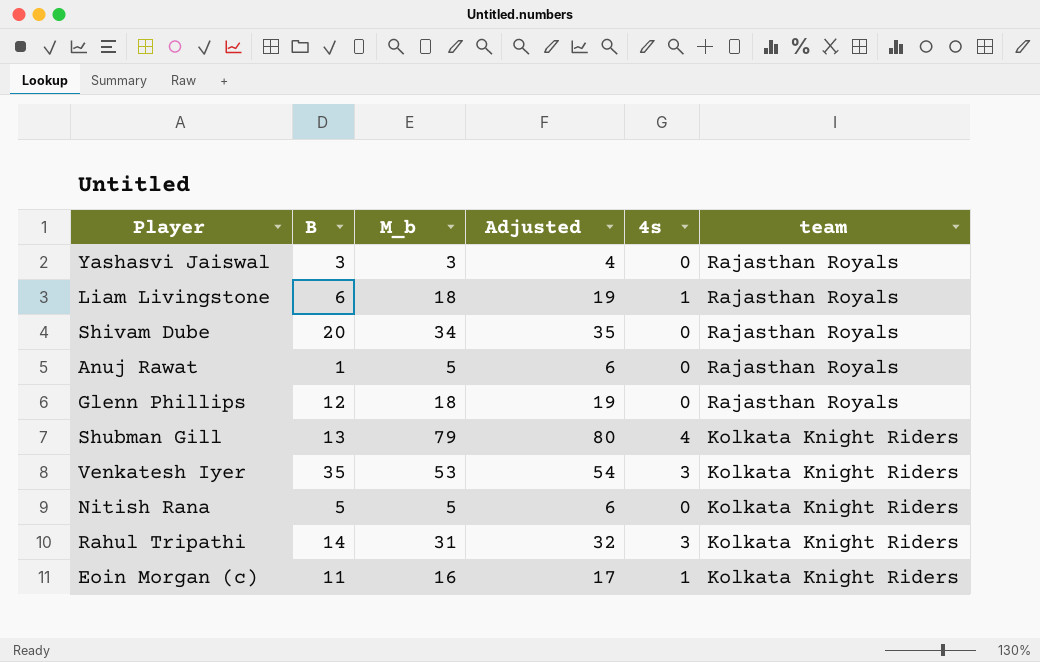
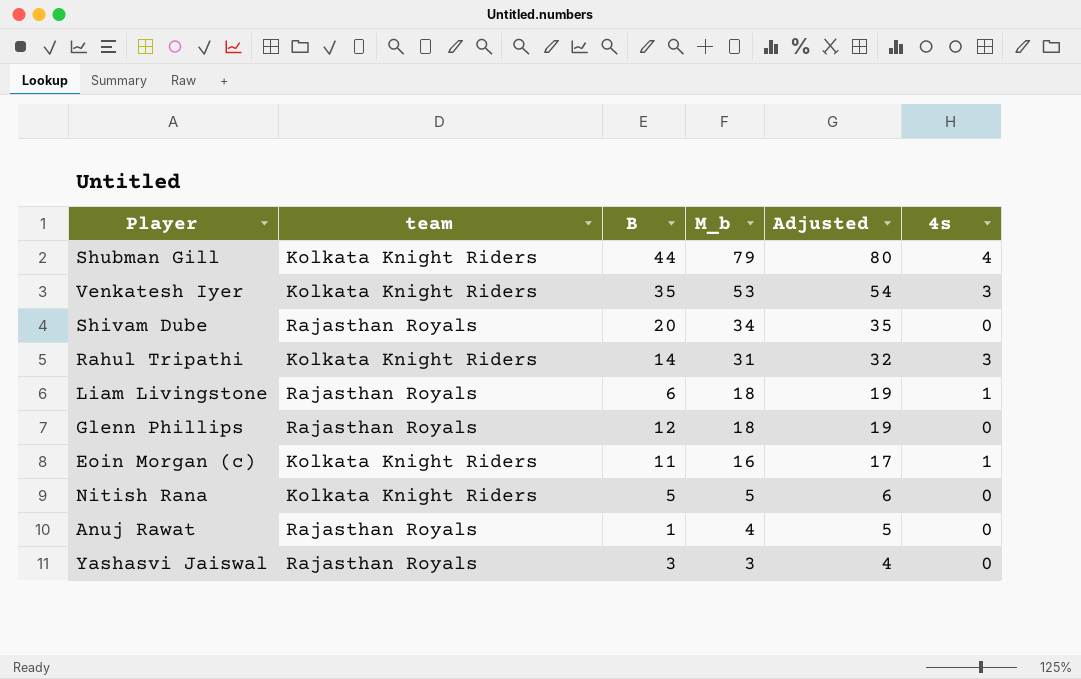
row order: team descending -> M_b descending
column team | position: 6 -> 2
Shubman Gill | B: 13 -> 44
Anuj Rawat | M_b: 5 -> 4
Anuj Rawat | Adjusted: 6 -> 5

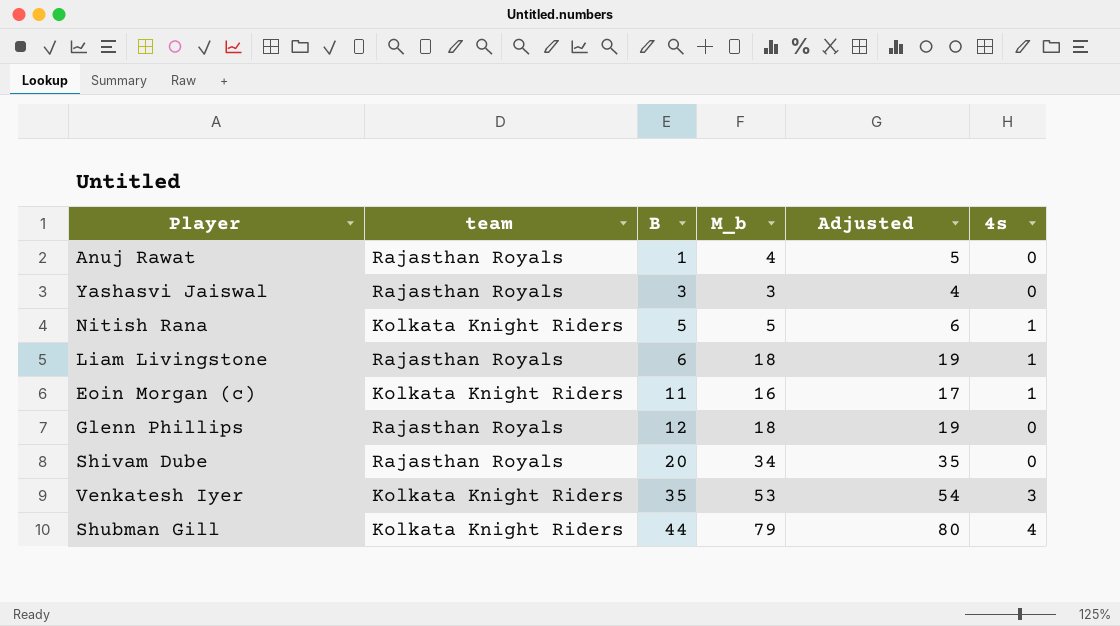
row order: M_b descending -> B ascending
row Rahul Tripathi: Kolkata Knight Riders | 14 | 31 | 32 | 3 -> none
Nitish Rana | 4s: 0 -> 1

